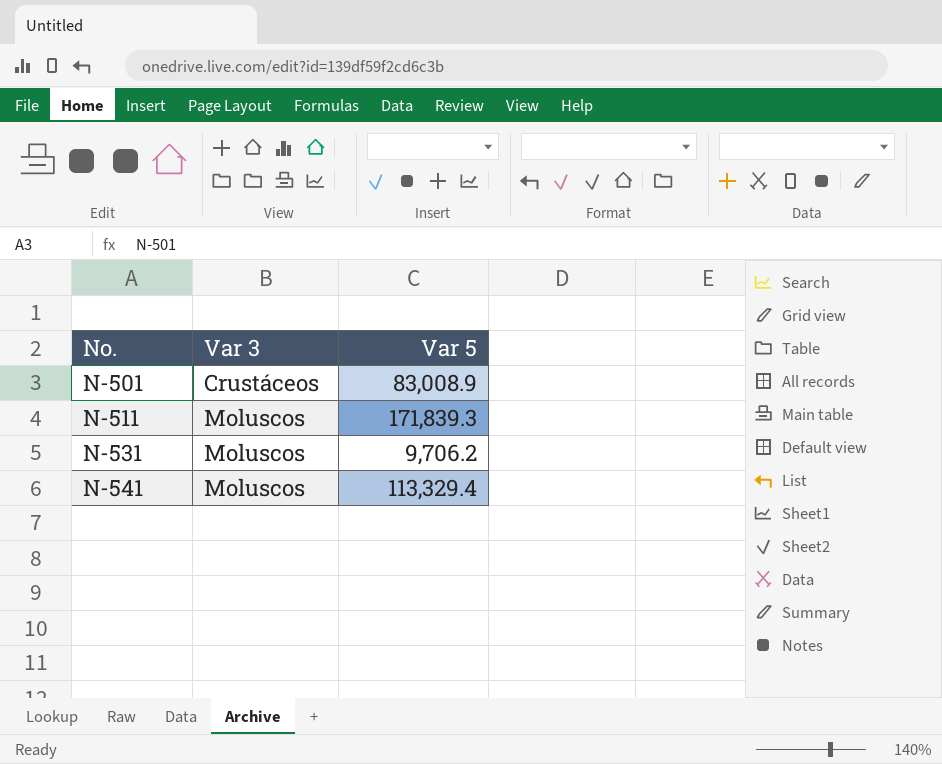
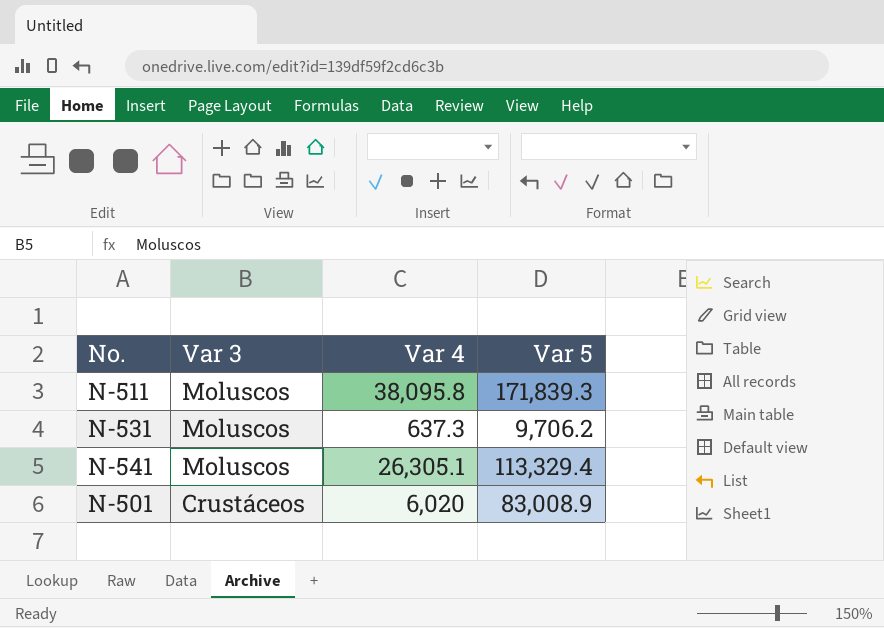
row order: No. ascending -> Var 3 descending
column Var 4 | position: none -> 3

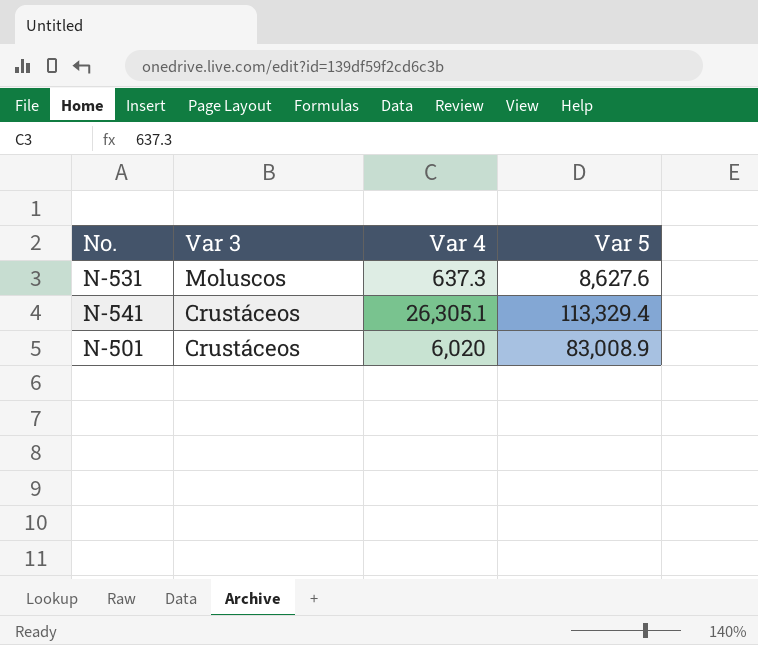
row N-511: Moluscos | 38,095.8 | 171,839.3 -> none
N-531 | Var 5: 9,706.2 -> 8,627.6
N-541 | Var 3: Moluscos -> Crustáceos

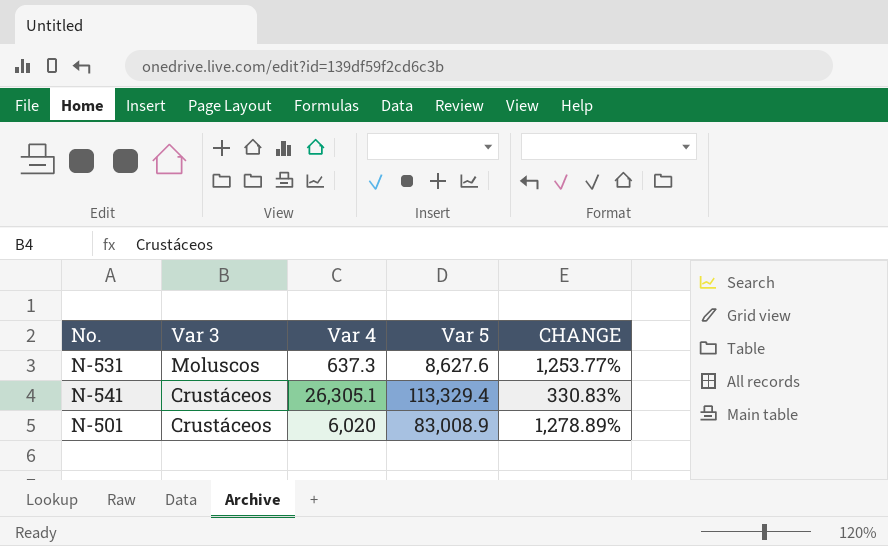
column CHANGE | formula: none -> ([Var 5] - [Var 4]) / [Var 4]

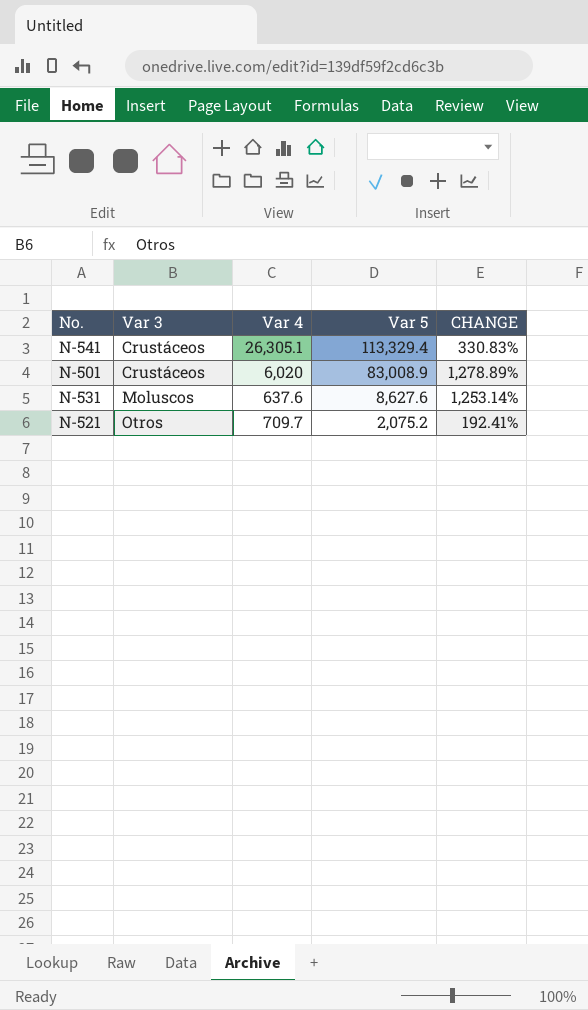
row order: Var 3 descending -> Var 3 ascending
N-531 | Var 4: 637.3 -> 637.6
N-531 | CHANGE: 1,253.77% -> 1,253.14%
row N-521: none -> Otros | 709.7 | 2,075.2 | 192.41%

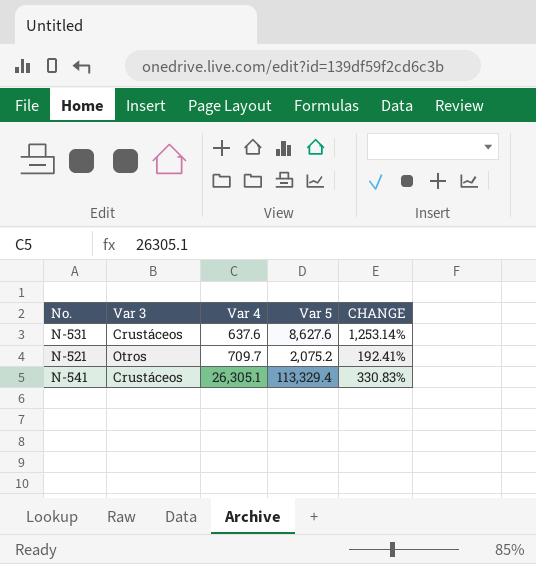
row order: Var 3 ascending -> Var 4 ascending
row N-501: Crustáceos | 6,020 | 83,008.9 | 1,278.89% -> none
N-531 | Var 3: Moluscos -> Crustáceos

